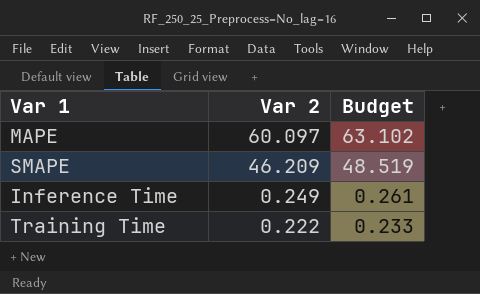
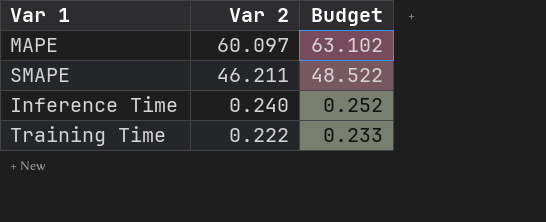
SMAPE | Var 2: 46.209 -> 46.211
SMAPE | Budget: 48.519 -> 48.522
Inference Time | Var 2: 0.249 -> 0.240
Inference Time | Budget: 0.261 -> 0.252

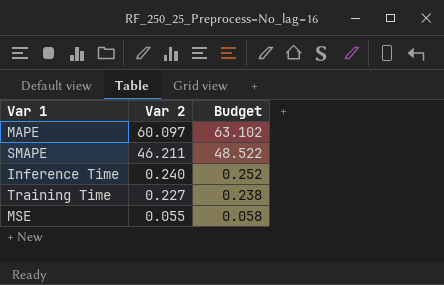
Training Time | Var 2: 0.222 -> 0.227
Training Time | Budget: 0.233 -> 0.238
row MSE: none -> 0.055 | 0.058

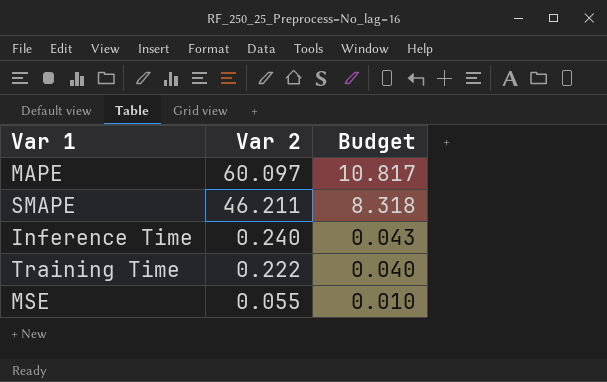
column Budget | formula: [Var 2] * 1.05 -> [Var 2] * 0.18
Training Time | Var 2: 0.227 -> 0.222

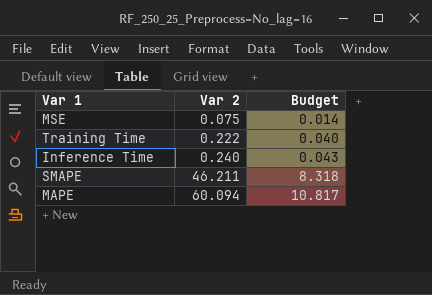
row order: Var 2 descending -> Var 2 ascending
MSE | Var 2: 0.055 -> 0.075
MSE | Budget: 0.010 -> 0.014
MAPE | Var 2: 60.097 -> 60.094

